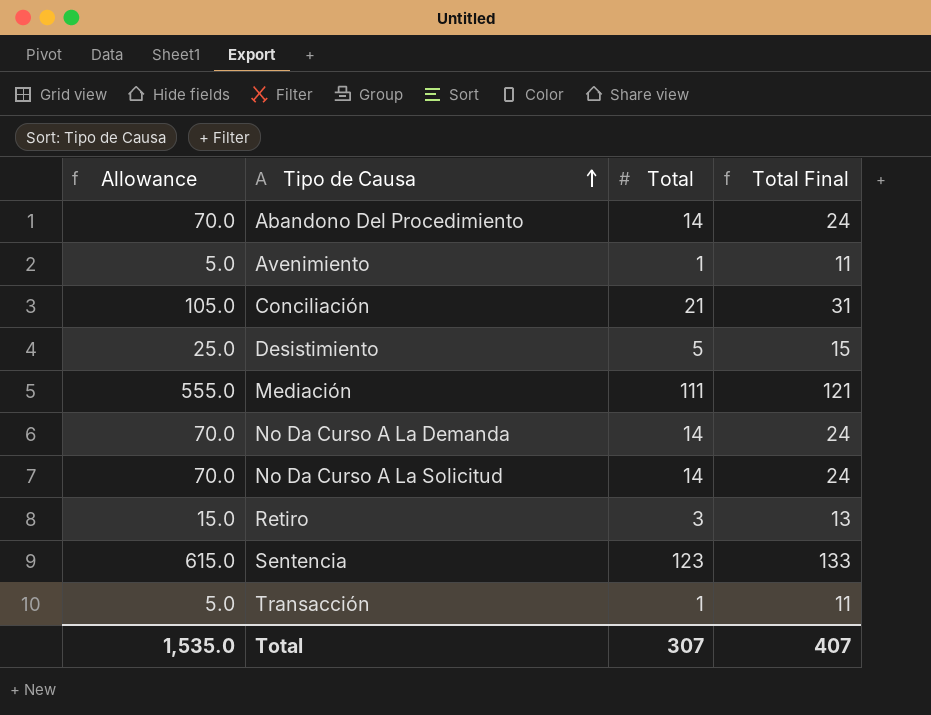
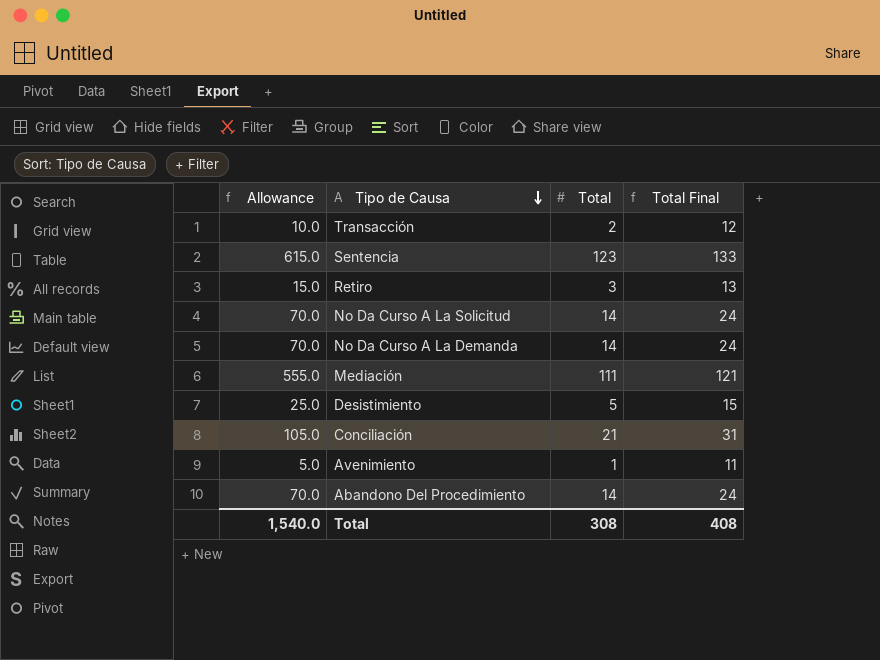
row order: Tipo de Causa ascending -> Tipo de Causa descending
Transacción | Allowance: 5.0 -> 10.0
Transacción | Total: 1 -> 2
Transacción | Total Final: 11 -> 12
Total | Allowance: 1,535.0 -> 1,540.0
Total | Total: 307 -> 308
Total | Total Final: 407 -> 408

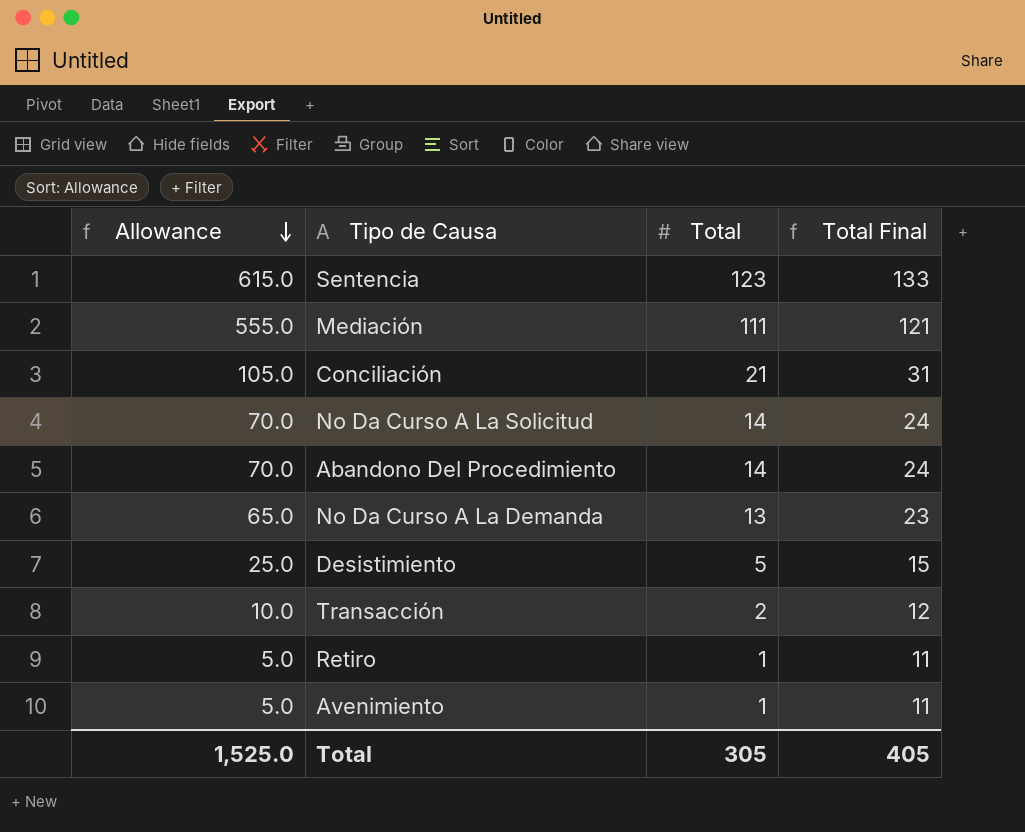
row order: Tipo de Causa descending -> Allowance descending
No Da Curso A La Demanda | Allowance: 70.0 -> 65.0
No Da Curso A La Demanda | Total: 14 -> 13
No Da Curso A La Demanda | Total Final: 24 -> 23
Retiro | Allowance: 15.0 -> 5.0
Retiro | Total: 3 -> 1
Retiro | Total Final: 13 -> 11
Total | Allowance: 1,540.0 -> 1,525.0
Total | Total: 308 -> 305
Total | Total Final: 408 -> 405

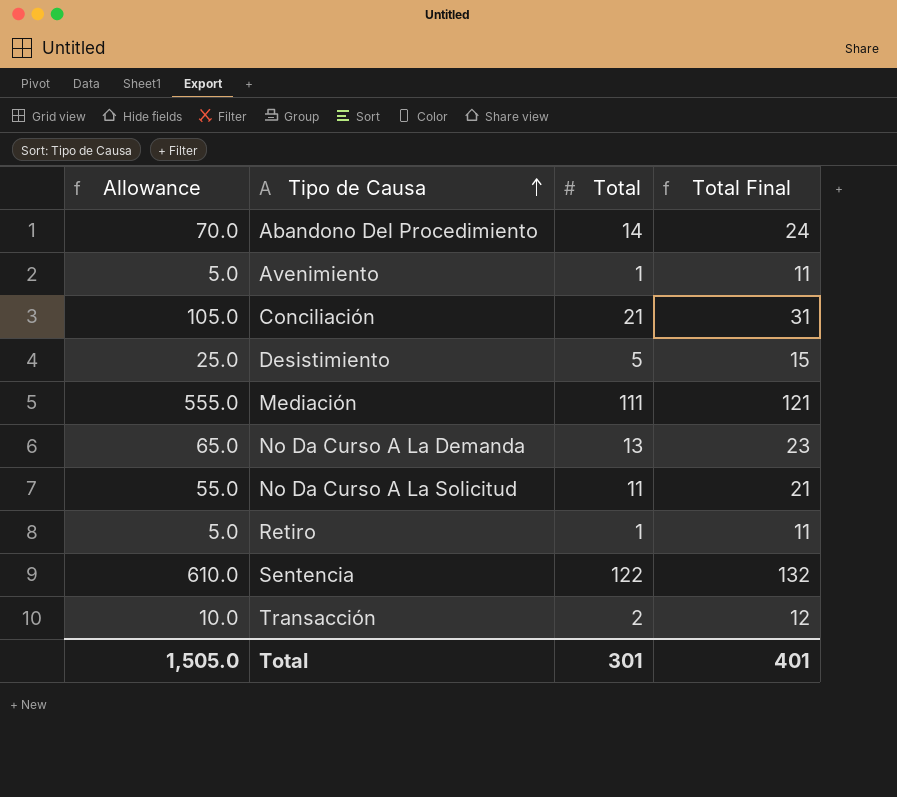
row order: Allowance descending -> Tipo de Causa ascending
No Da Curso A La Solicitud | Allowance: 70.0 -> 55.0
No Da Curso A La Solicitud | Total: 14 -> 11
No Da Curso A La Solicitud | Total Final: 24 -> 21
Sentencia | Allowance: 615.0 -> 610.0
Sentencia | Total: 123 -> 122
Sentencia | Total Final: 133 -> 132
Total | Allowance: 1,525.0 -> 1,505.0
Total | Total: 305 -> 301
Total | Total Final: 405 -> 401

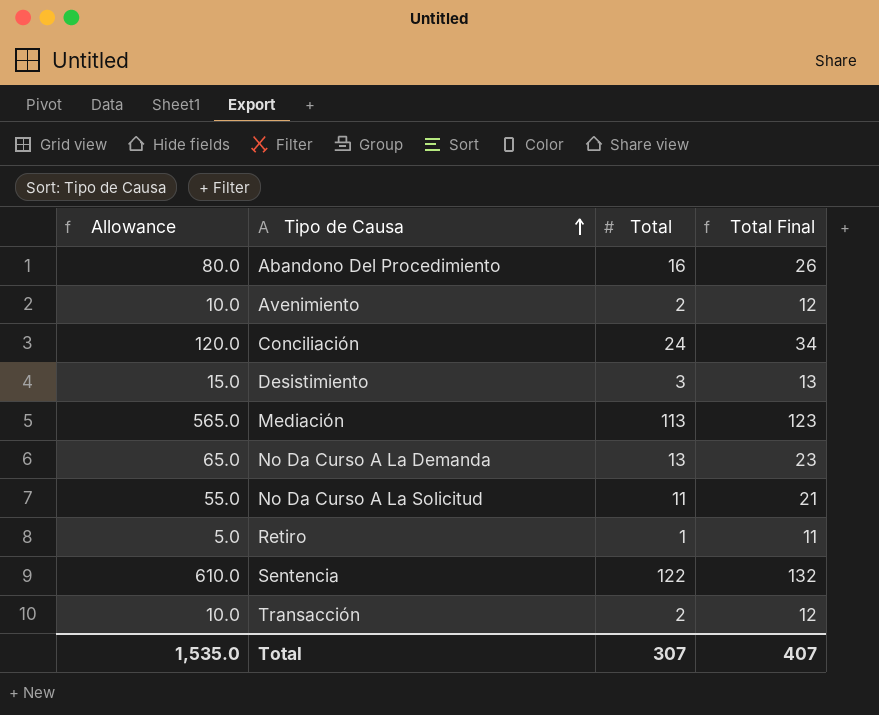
Abandono Del Procedimiento | Allowance: 70.0 -> 80.0
Abandono Del Procedimiento | Total: 14 -> 16
Abandono Del Procedimiento | Total Final: 24 -> 26
Avenimiento | Allowance: 5.0 -> 10.0
Avenimiento | Total: 1 -> 2
Avenimiento | Total Final: 11 -> 12
Conciliación | Allowance: 105.0 -> 120.0
Conciliación | Total: 21 -> 24
Conciliación | Total Final: 31 -> 34
Desistimiento | Allowance: 25.0 -> 15.0
Desistimiento | Total: 5 -> 3
Desistimiento | Total Final: 15 -> 13
Mediación | Allowance: 555.0 -> 565.0
Mediación | Total: 111 -> 113
Mediación | Total Final: 121 -> 123
Total | Allowance: 1,505.0 -> 1,535.0
Total | Total: 301 -> 307
Total | Total Final: 401 -> 407

